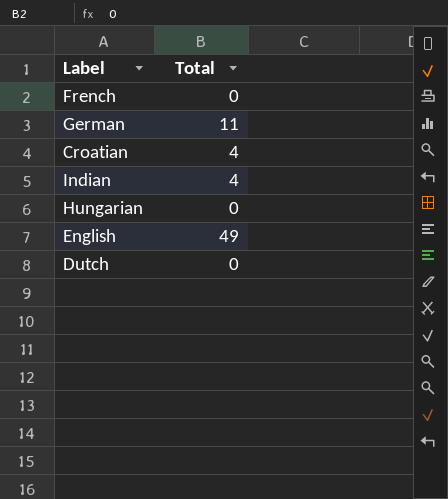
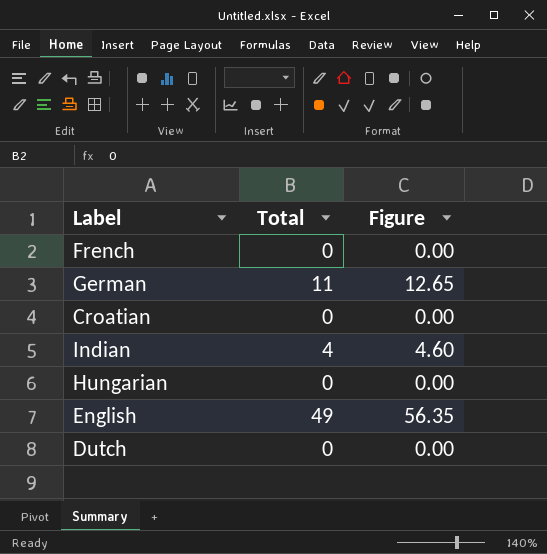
column Figure | formula: none -> [Total] * 1.15
Croatian | Total: 4 -> 0

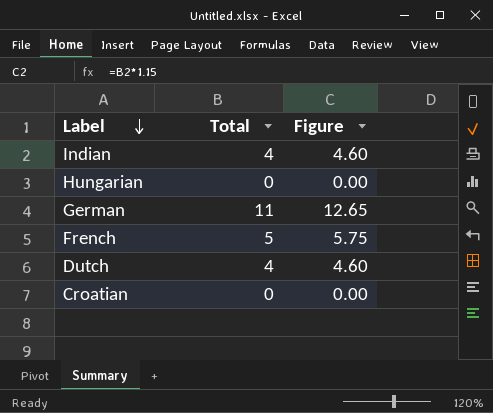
row order: none -> Label descending
row English: 49 | 56.35 -> none
French | Total: 0 -> 5
French | Figure: 0.00 -> 5.75
Dutch | Total: 0 -> 4
Dutch | Figure: 0.00 -> 4.60

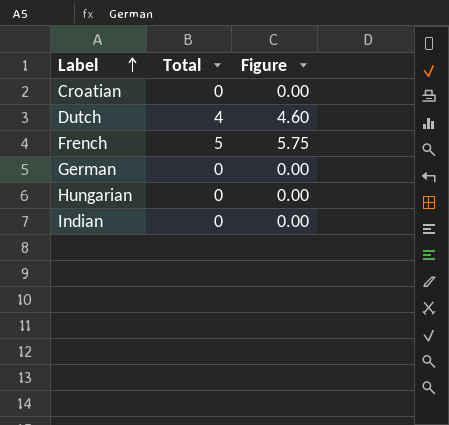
row order: Label descending -> Label ascending
German | Total: 11 -> 0
German | Figure: 12.65 -> 0.00
Indian | Total: 4 -> 0
Indian | Figure: 4.60 -> 0.00

